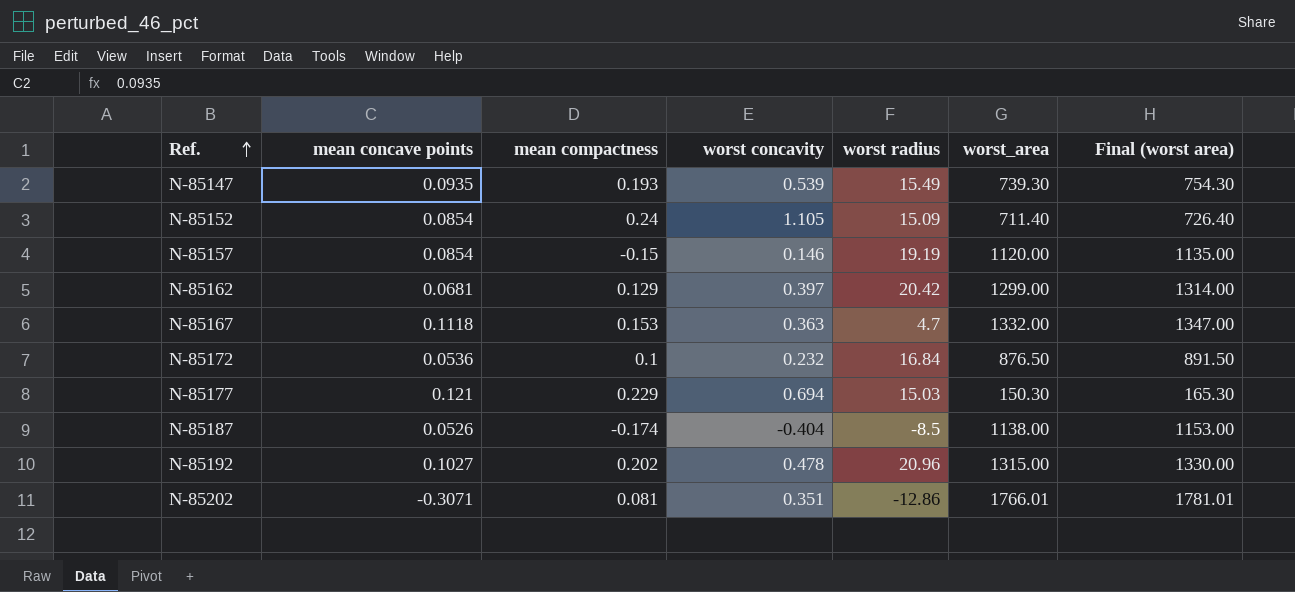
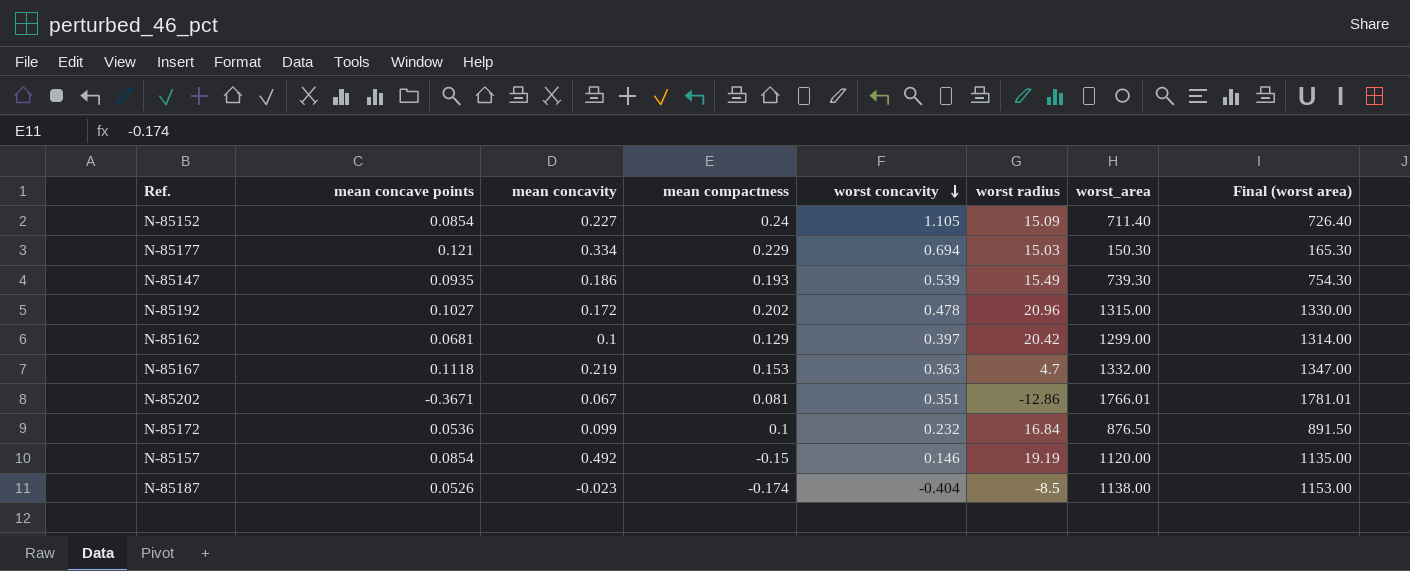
row order: Ref. ascending -> worst concavity descending
column mean concavity | position: none -> 3
N-85202 | mean concave points: -0.3071 -> -0.3671

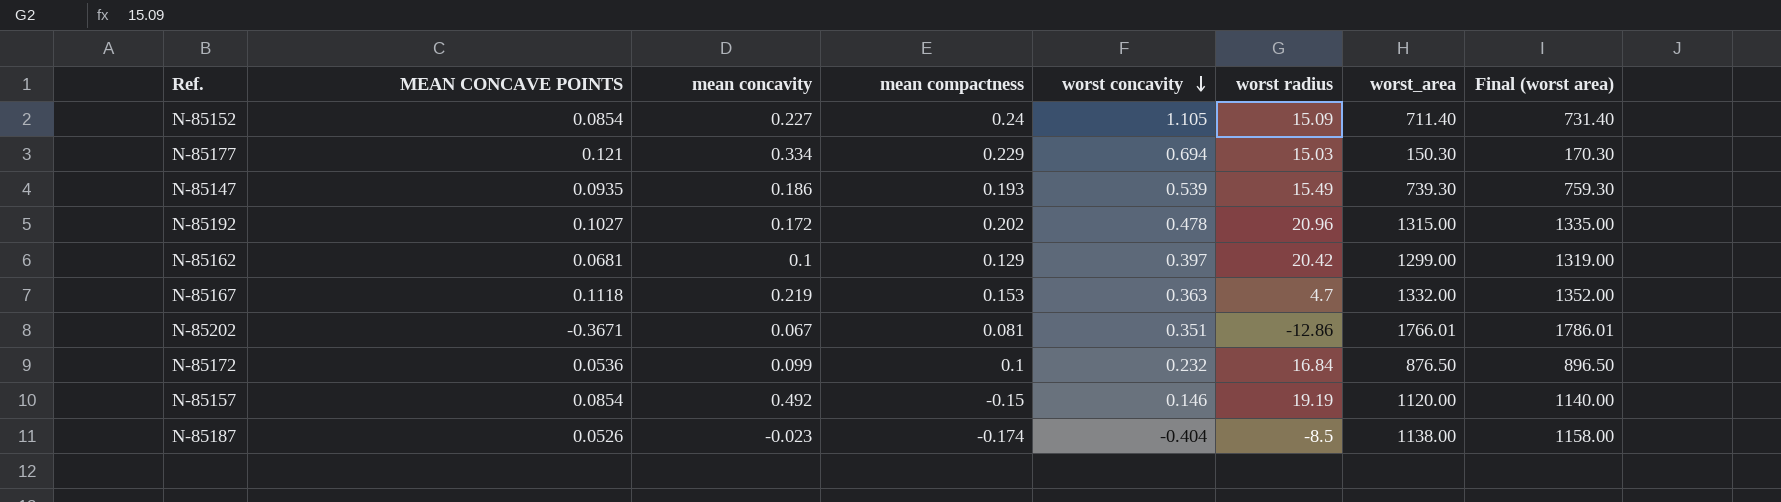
column name: mean concave points -> MEAN CONCAVE POINTS
column Final (worst area) | formula: [worst_area] + 15 -> [worst_area] + 20

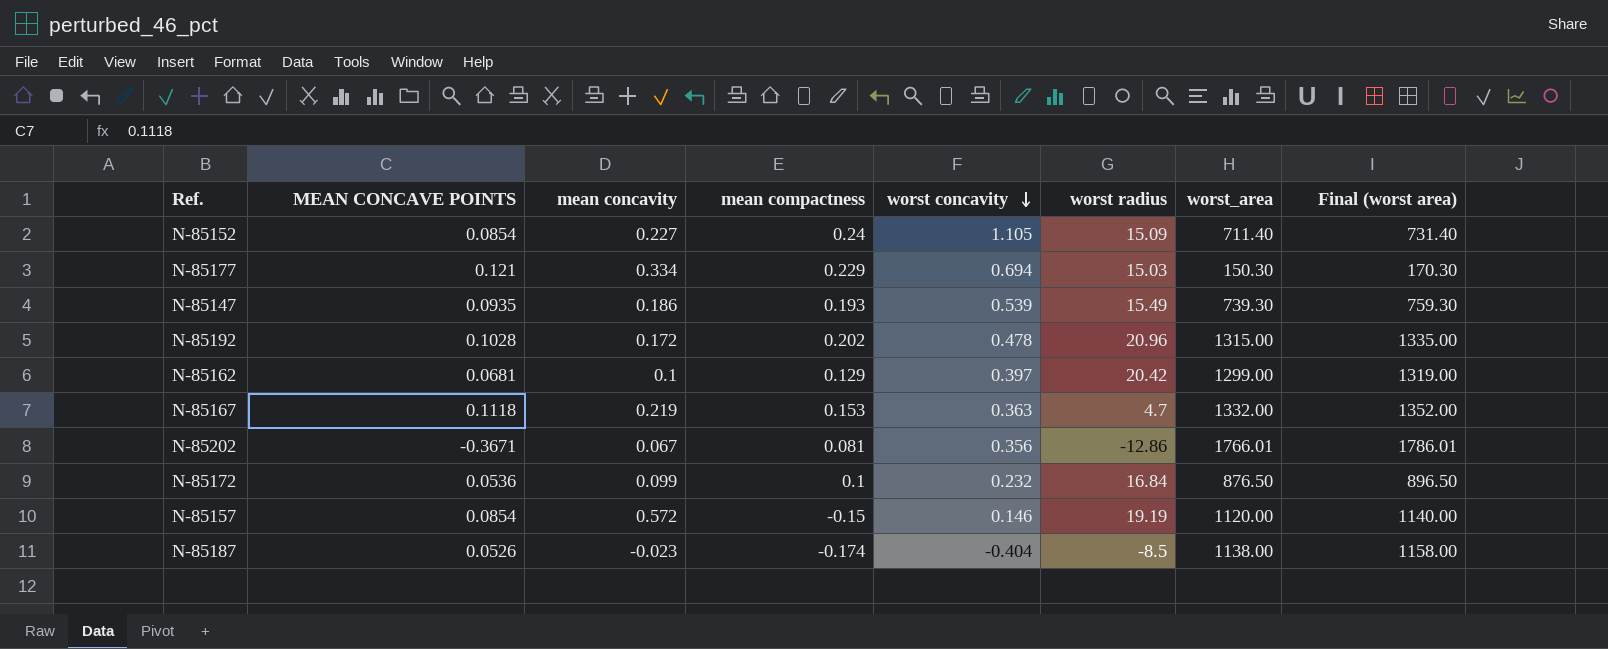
N-85192 | MEAN CONCAVE POINTS: 0.1027 -> 0.1028
N-85202 | worst concavity: 0.351 -> 0.356
N-85157 | mean concavity: 0.492 -> 0.572

